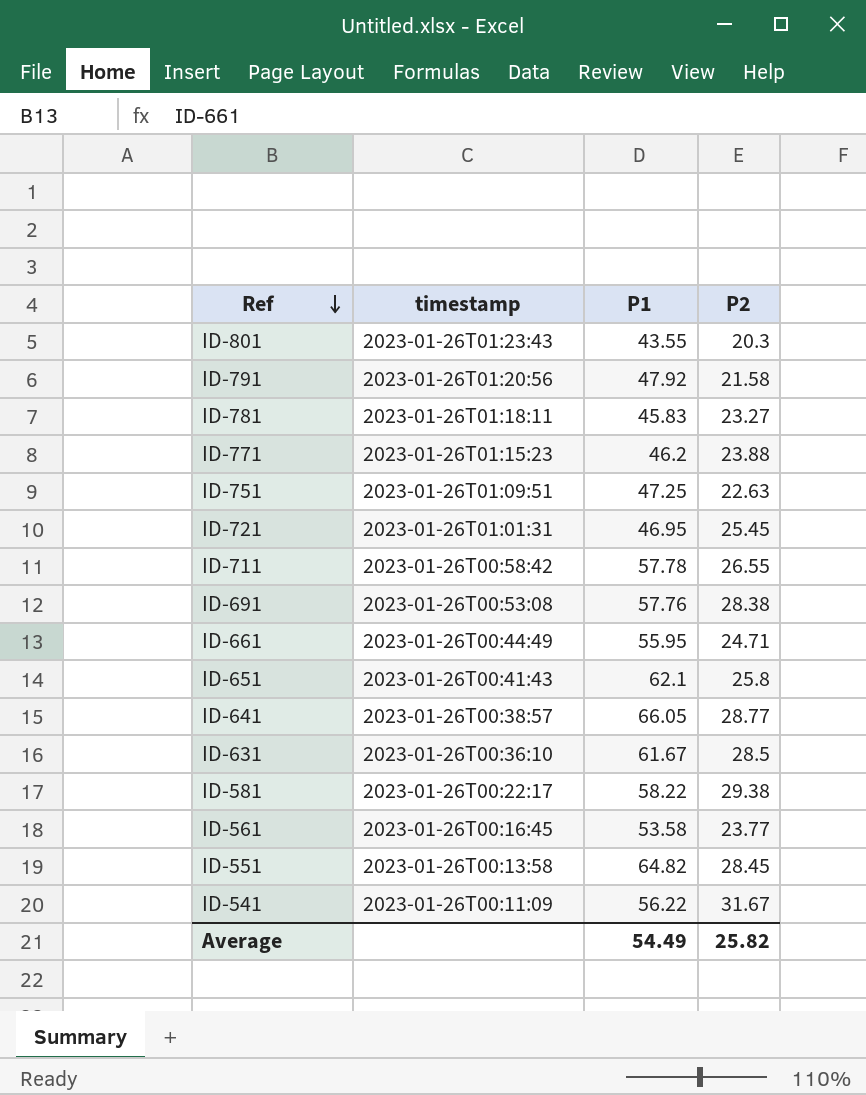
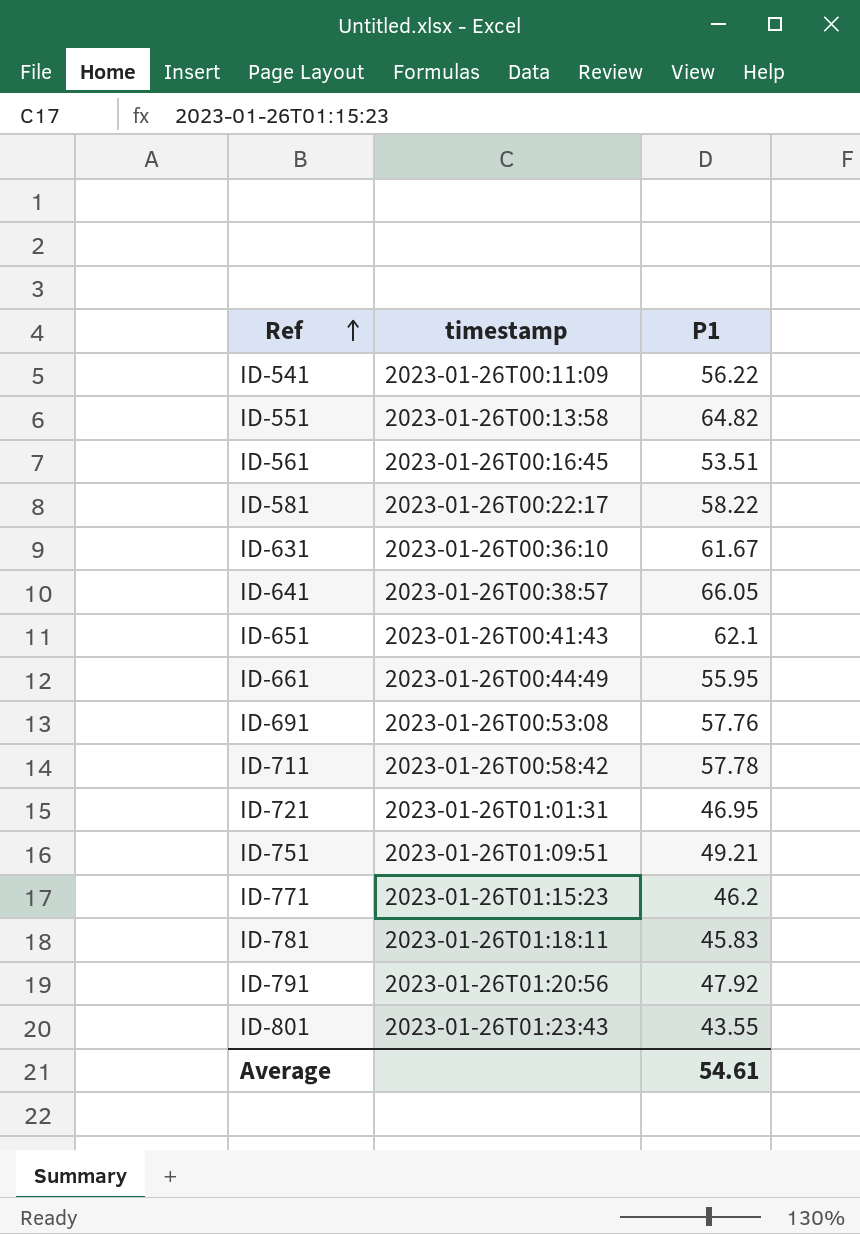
row order: Ref descending -> Ref ascending
column P2 | position: 4 -> none
ID-561 | P1: 53.58 -> 53.51
ID-751 | P1: 47.25 -> 49.21
Average | P1: 54.49 -> 54.61

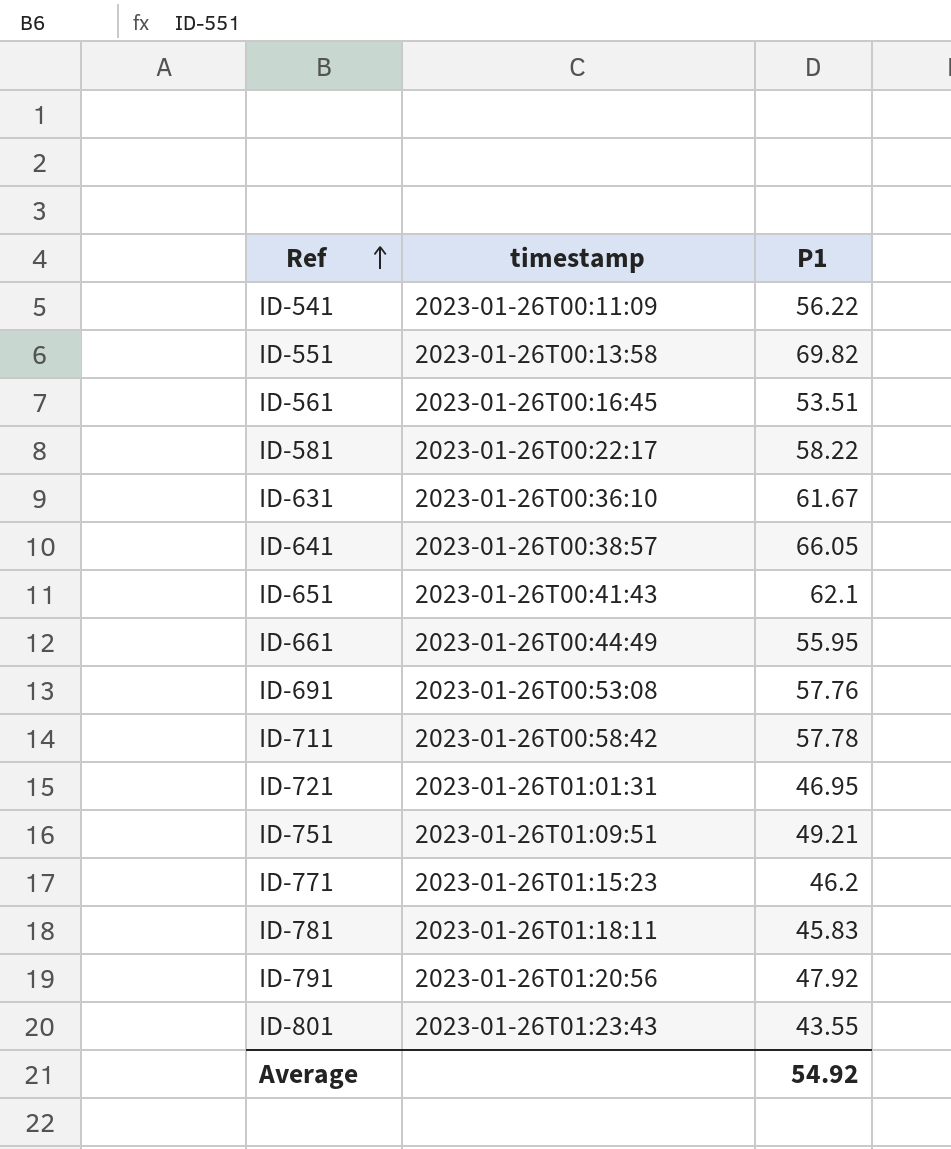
ID-551 | P1: 64.82 -> 69.82
Average | P1: 54.61 -> 54.92

